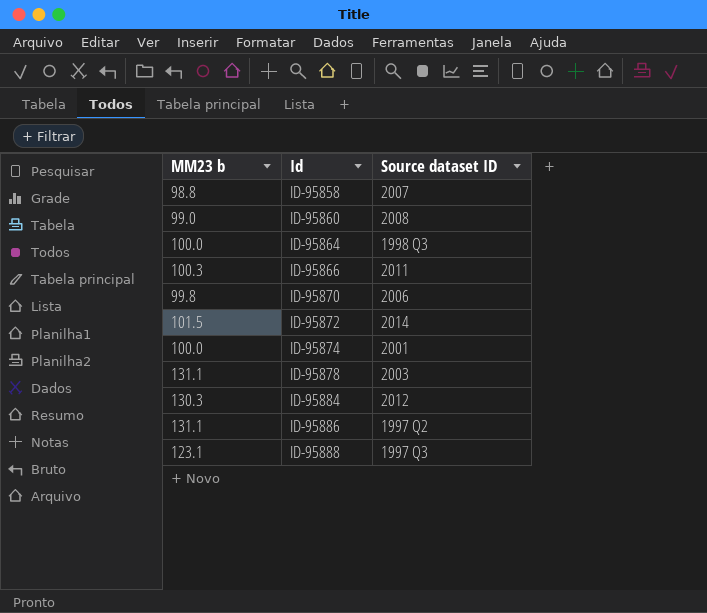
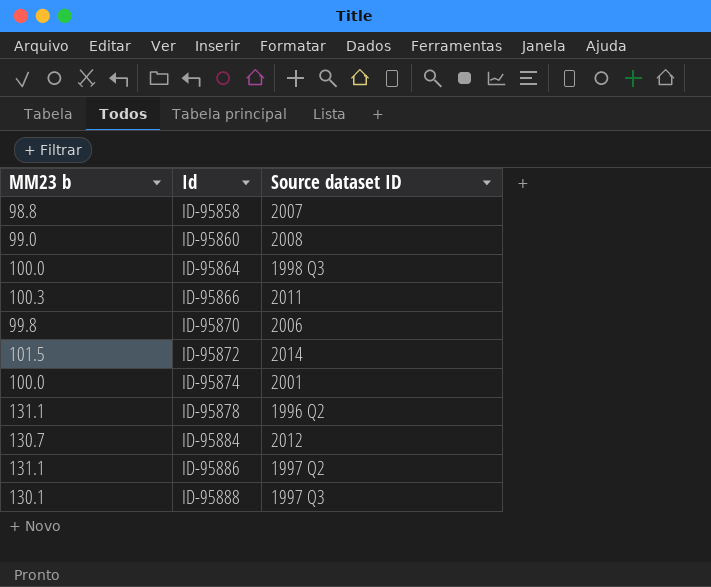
ID-95878 | Source dataset ID: 2003 -> 1996 Q2
ID-95884 | MM23 b: 130.3 -> 130.7
ID-95888 | MM23 b: 123.1 -> 130.1

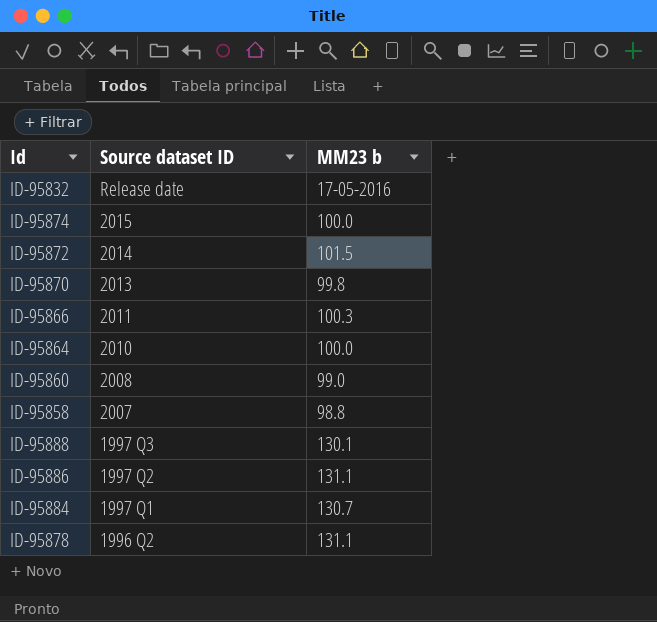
row order: Id ascending -> Source dataset ID descending
column MM23 b | position: 1 -> 3
row ID-95832: none -> Release date | 17-05-2016
ID-95874 | Source dataset ID: 2001 -> 2015
ID-95870 | Source dataset ID: 2006 -> 2013
ID-95864 | Source dataset ID: 1998 Q3 -> 2010
ID-95884 | Source dataset ID: 2012 -> 1997 Q1

